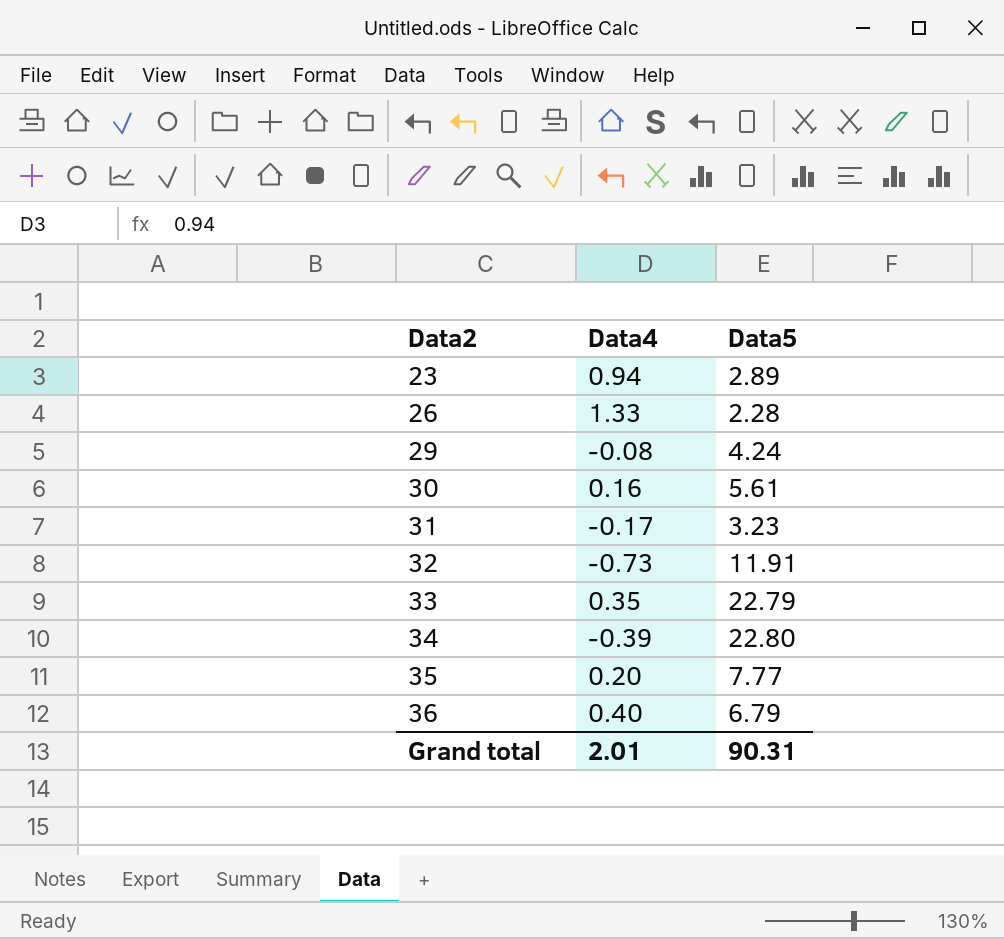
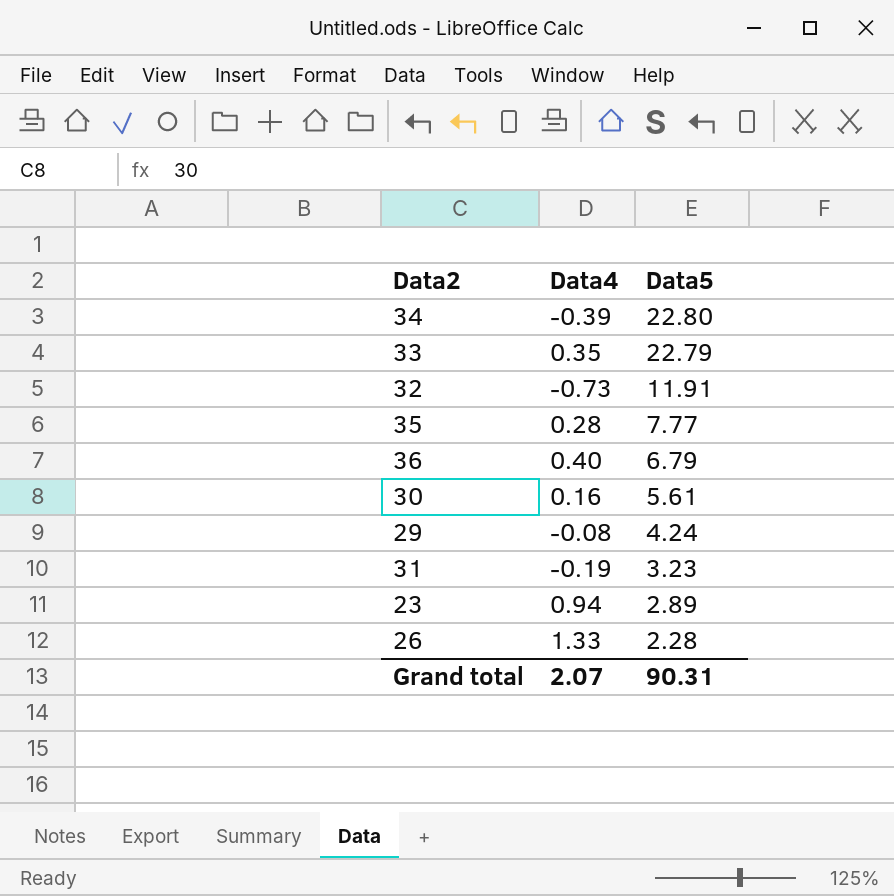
row order: Data2 ascending -> Data5 descending
35 | Data4: 0.20 -> 0.28
31 | Data4: -0.17 -> -0.19
Grand total | Data4: 2.01 -> 2.07

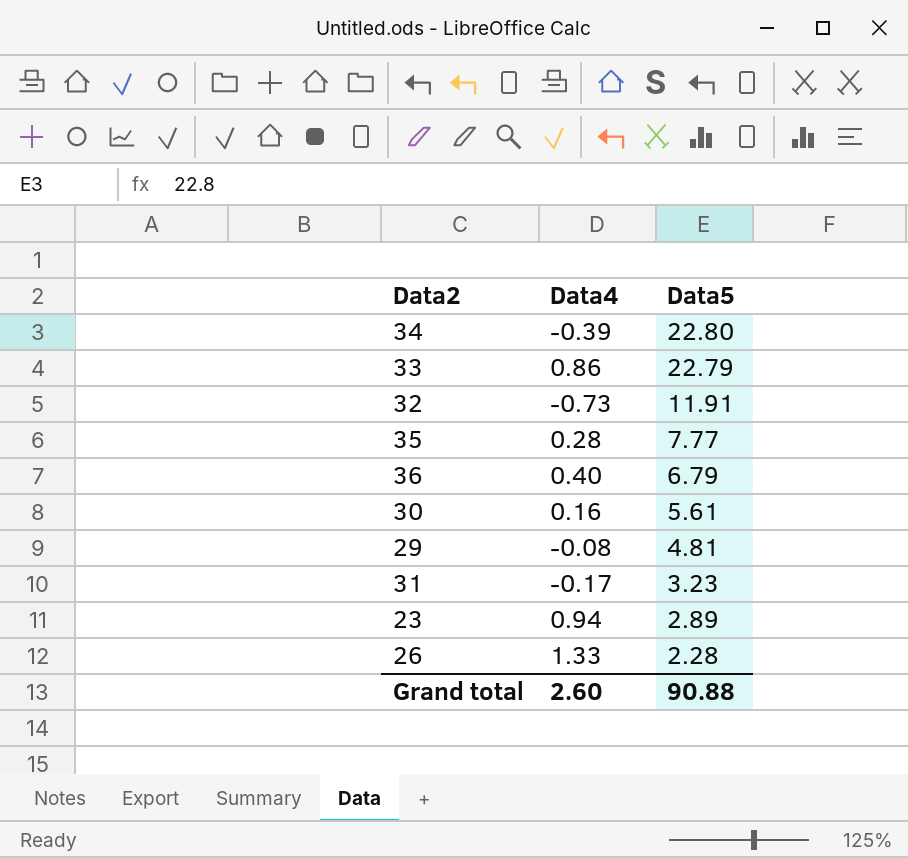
33 | Data4: 0.35 -> 0.86
29 | Data5: 4.24 -> 4.81
31 | Data4: -0.19 -> -0.17
Grand total | Data4: 2.07 -> 2.60
Grand total | Data5: 90.31 -> 90.88

